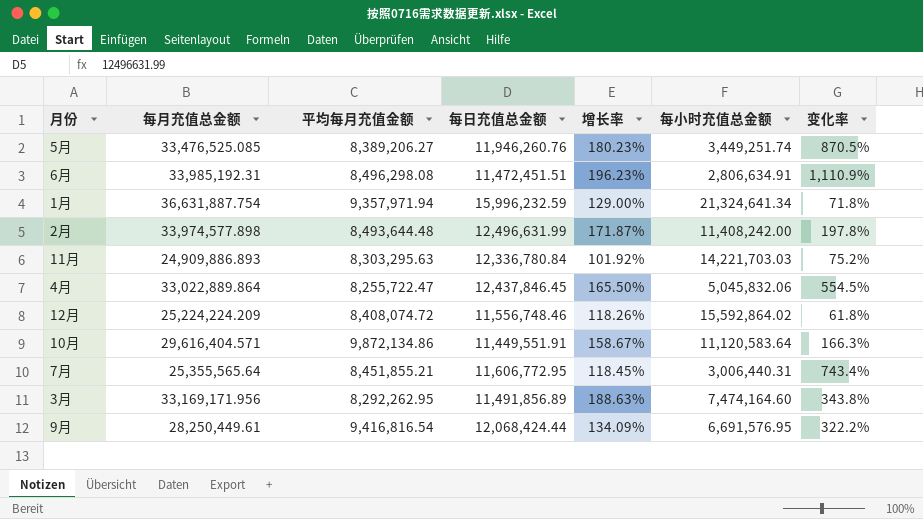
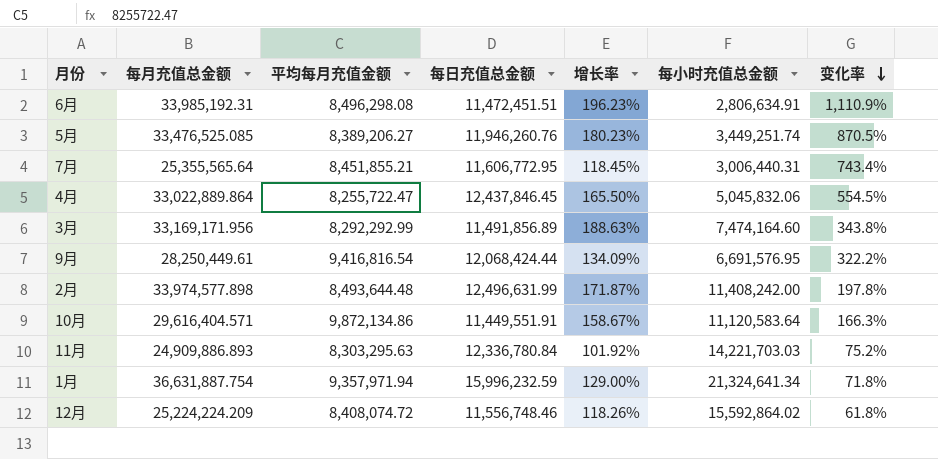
row order: none -> 变化率 descending
3月 | 平均每月充值金额: 8,292,262.95 -> 8,292,292.99

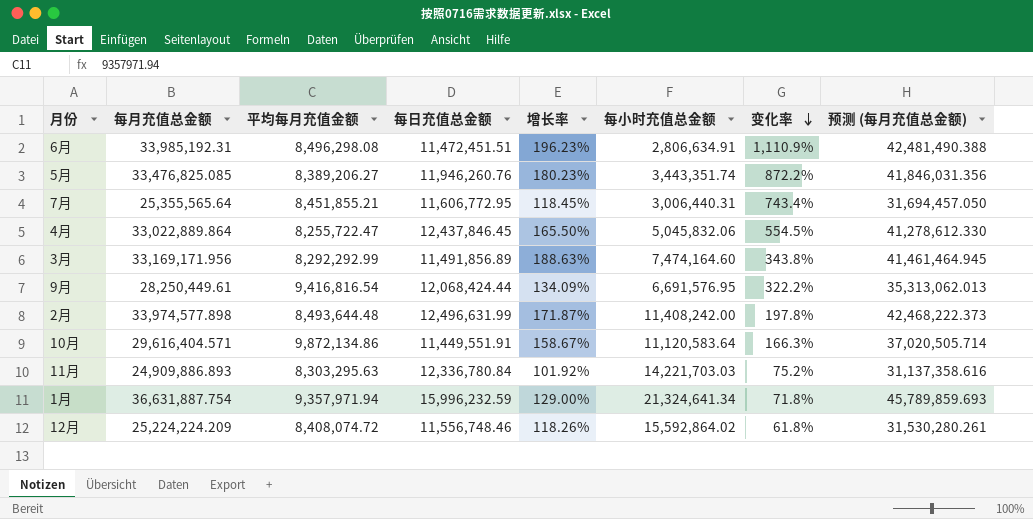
column 预测 (每月充值总金额) | formula: none -> [每月充值总金额] * 1.25
5月 | 每月充值总金额: 33,476,525.085 -> 33,476,825.085
5月 | 每小时充值总金额: 3,449,251.74 -> 3,443,351.74
5月 | 变化率: 870.5% -> 872.2%

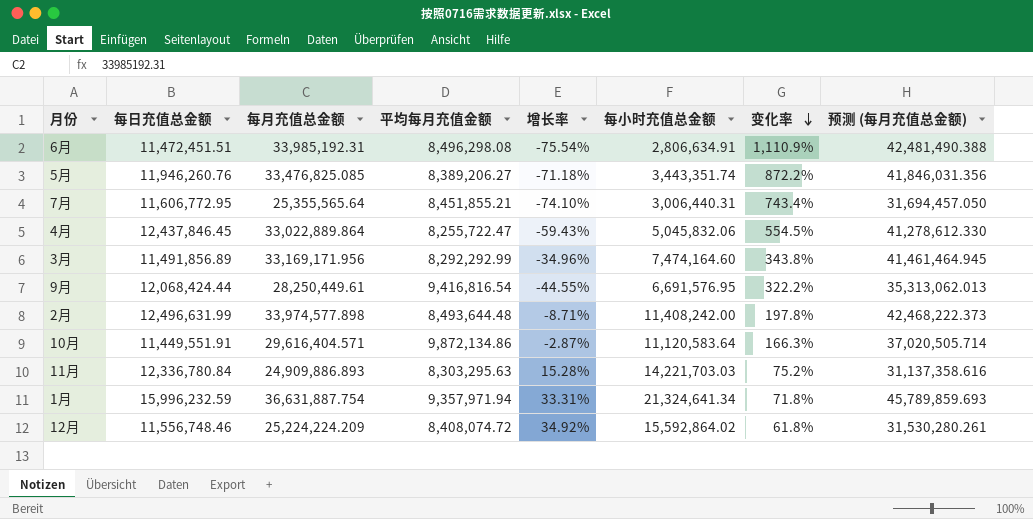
column 每日充值总金额 | position: 4 -> 2
column 增长率 | formula: ([每月充值总金额] - [每日充值总金额]) / [每日充值总金额] -> ([每小时充值总金额] - [每日充值总金额]) / [每日充值总金额]

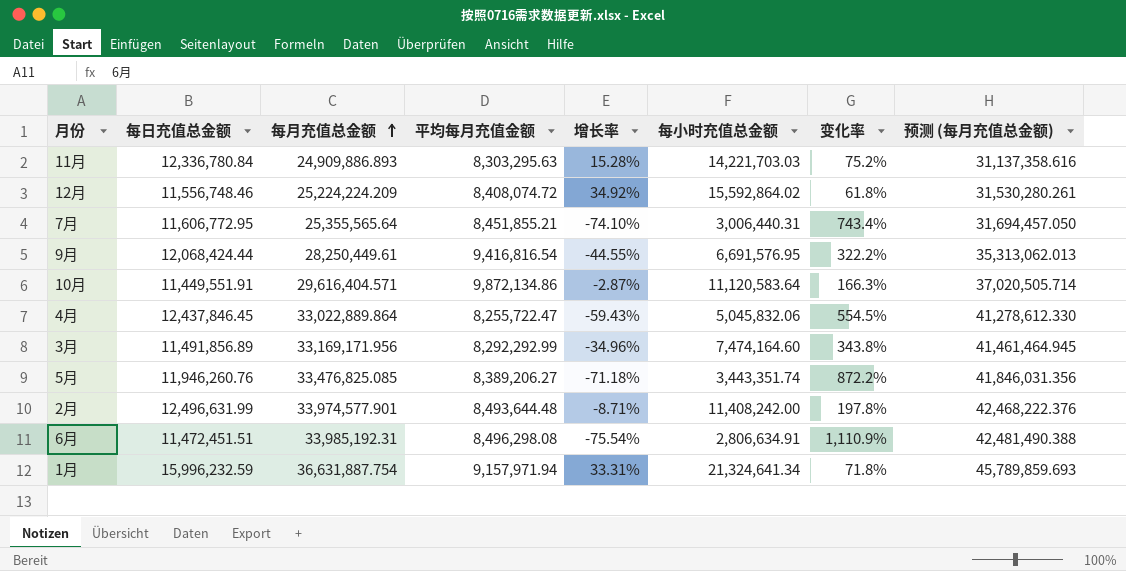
row order: 变化率 descending -> 每月充值总金额 ascending
2月 | 每月充值总金额: 33,974,577.898 -> 33,974,577.901
2月 | 预测 (每月充值总金额): 42,468,222.373 -> 42,468,222.376
1月 | 平均每月充值金额: 9,357,971.94 -> 9,157,971.94

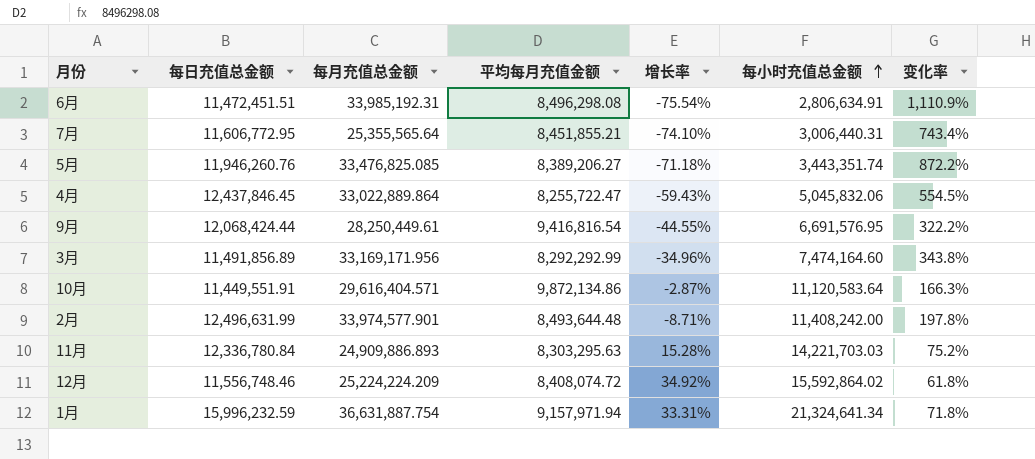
row order: 每月充值总金额 ascending -> 每小时充值总金额 ascending
column 预测 (每月充值总金额) | formula: [每月充值总金额] * 1.25 -> none

